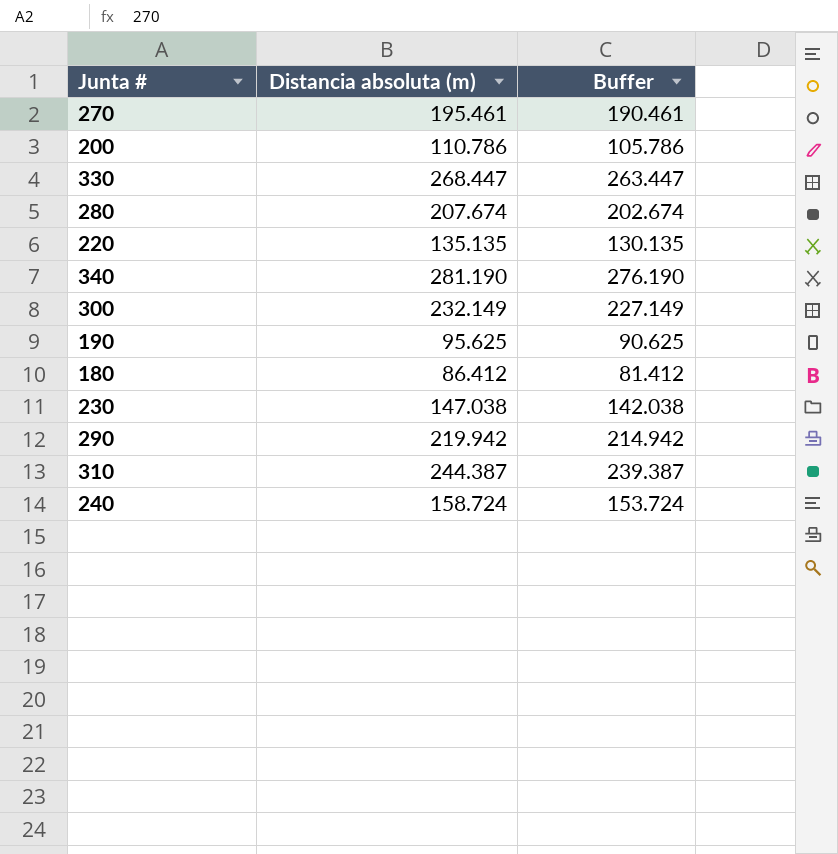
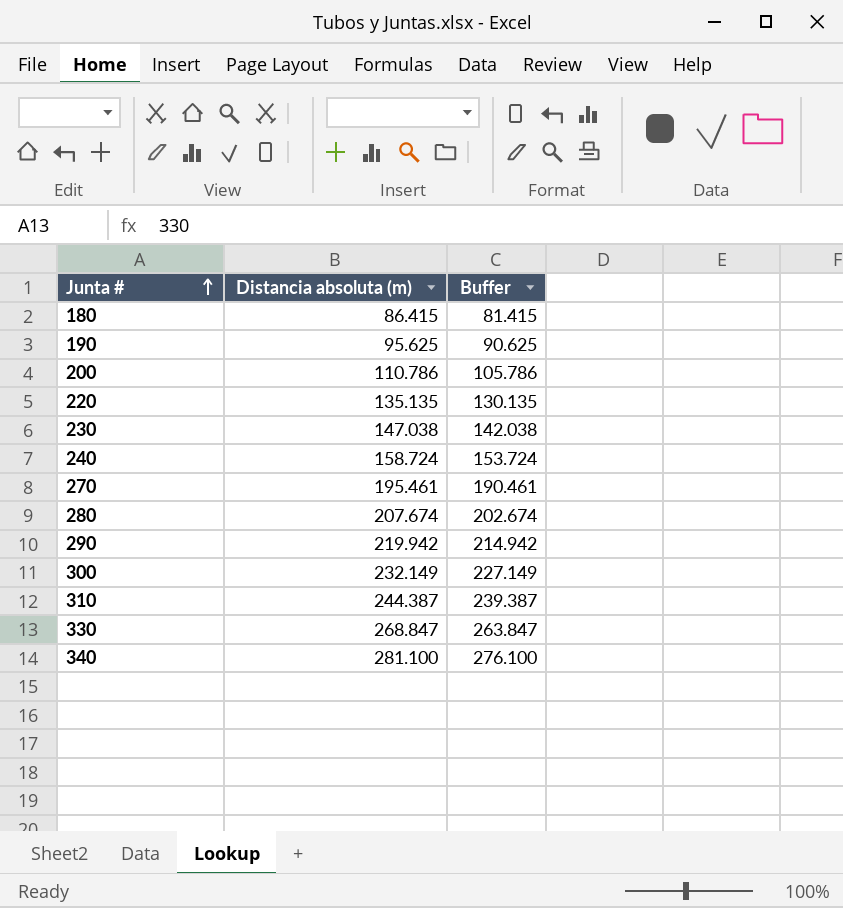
row order: none -> Junta # ascending
180 | Distancia absoluta (m): 86.412 -> 86.415
180 | Buffer: 81.412 -> 81.415
330 | Distancia absoluta (m): 268.447 -> 268.847
330 | Buffer: 263.447 -> 263.847
340 | Distancia absoluta (m): 281.190 -> 281.100
340 | Buffer: 276.190 -> 276.100

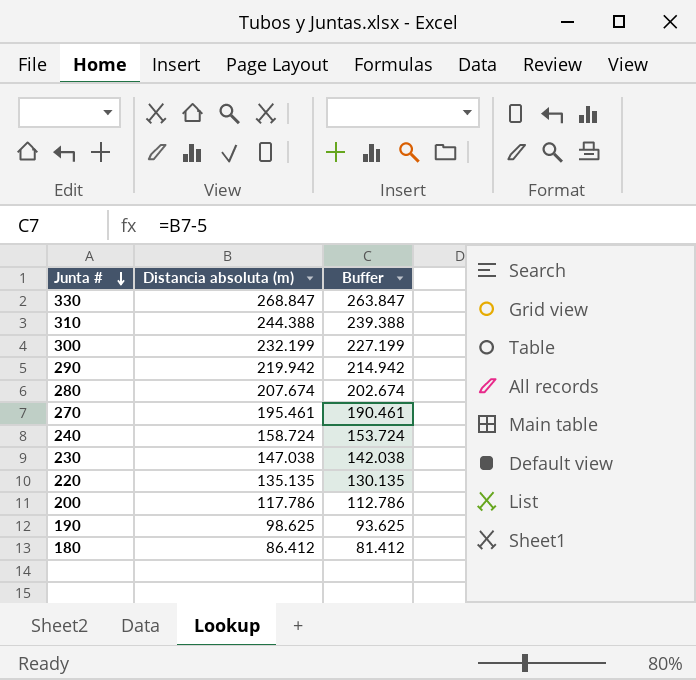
row order: Junta # ascending -> Junta # descending
row 340: 281.100 | 276.100 -> none
310 | Distancia absoluta (m): 244.387 -> 244.388
310 | Buffer: 239.387 -> 239.388
300 | Distancia absoluta (m): 232.149 -> 232.199
300 | Buffer: 227.149 -> 227.199
200 | Distancia absoluta (m): 110.786 -> 117.786
200 | Buffer: 105.786 -> 112.786
190 | Distancia absoluta (m): 95.625 -> 98.625
190 | Buffer: 90.625 -> 93.625
180 | Distancia absoluta (m): 86.415 -> 86.412
180 | Buffer: 81.415 -> 81.412

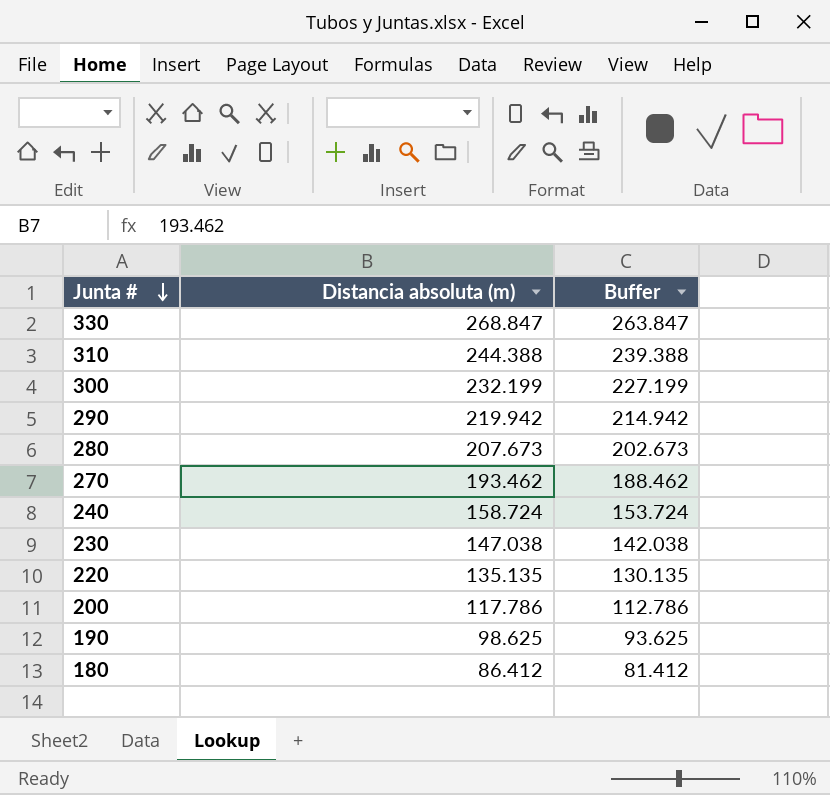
280 | Distancia absoluta (m): 207.674 -> 207.673
280 | Buffer: 202.674 -> 202.673
270 | Distancia absoluta (m): 195.461 -> 193.462
270 | Buffer: 190.461 -> 188.462

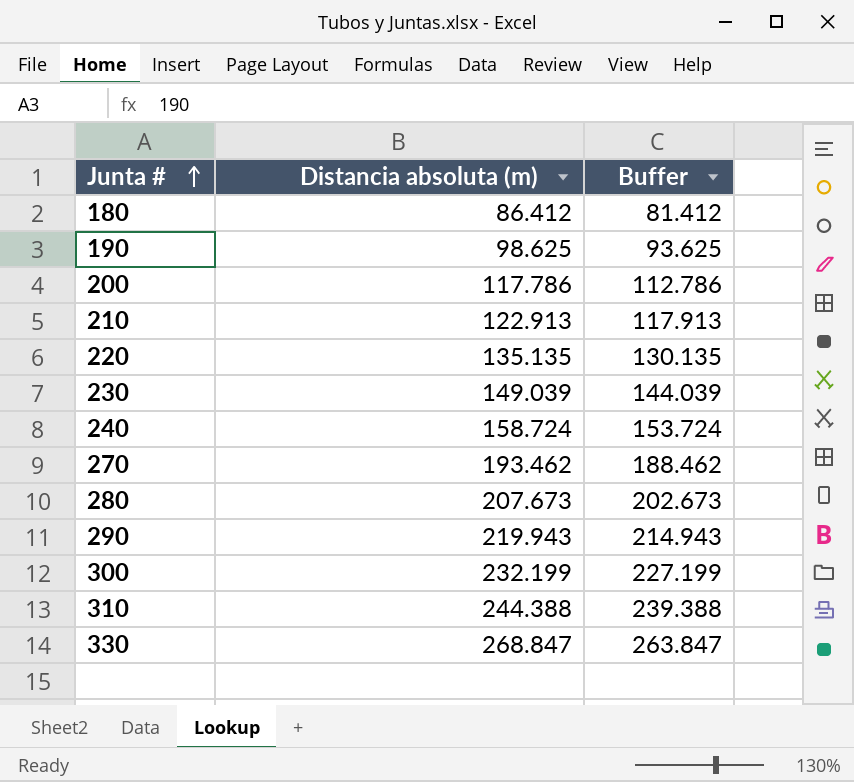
row order: Junta # descending -> Junta # ascending
row 210: none -> 122.913 | 117.913
230 | Distancia absoluta (m): 147.038 -> 149.039
230 | Buffer: 142.038 -> 144.039
290 | Distancia absoluta (m): 219.942 -> 219.943
290 | Buffer: 214.942 -> 214.943

